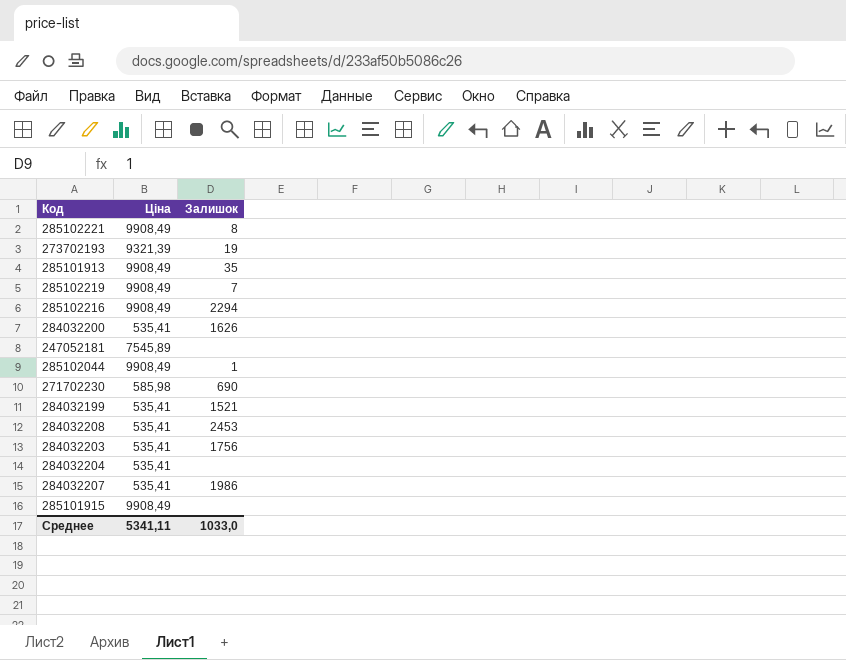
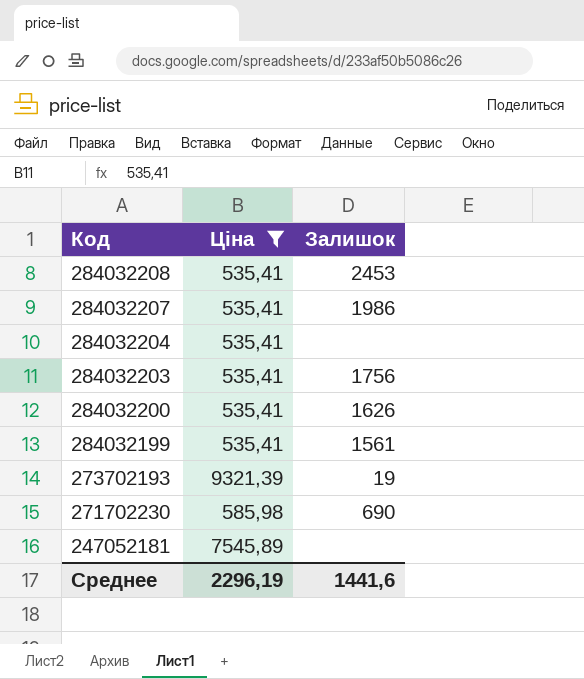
filter: none -> Ціна != 9908,49
row order: none -> Код descending
284032199 | Залишок: 1521 -> 1561
Среднее | Ціна: 5341,11 -> 2296,19
Среднее | Залишок: 1033,0 -> 1441,6

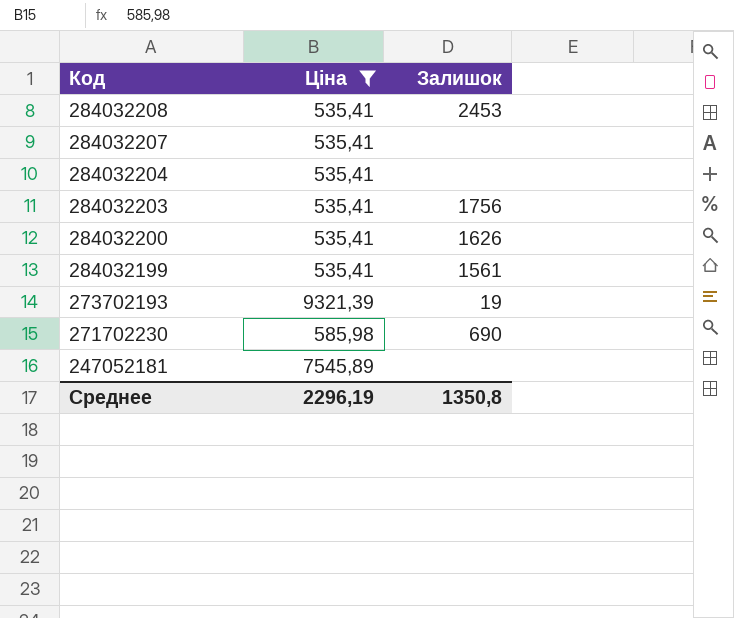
284032207 | Залишок: 1986 -> none
Среднее | Залишок: 1441,6 -> 1350,8

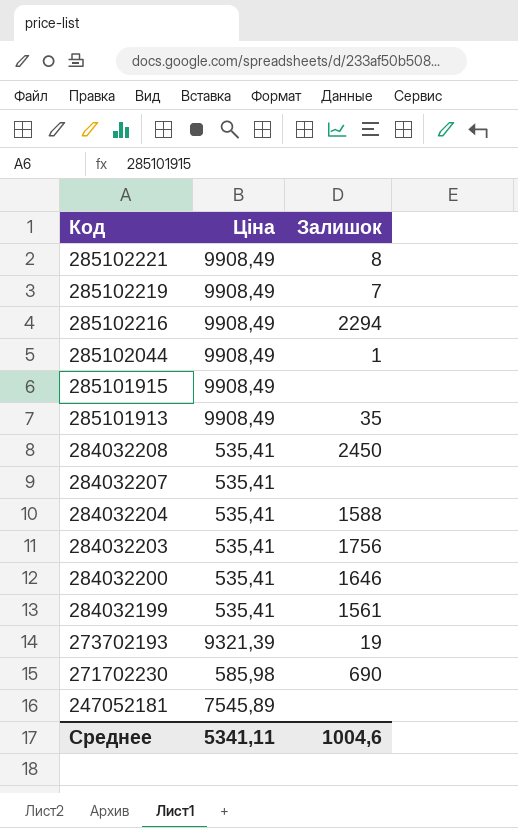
filter: Ціна != 9908,49 -> none
284032208 | Залишок: 2453 -> 2450
284032204 | Залишок: none -> 1588
284032200 | Залишок: 1626 -> 1646
Среднее | Ціна: 2296,19 -> 5341,11
Среднее | Залишок: 1350,8 -> 1004,6

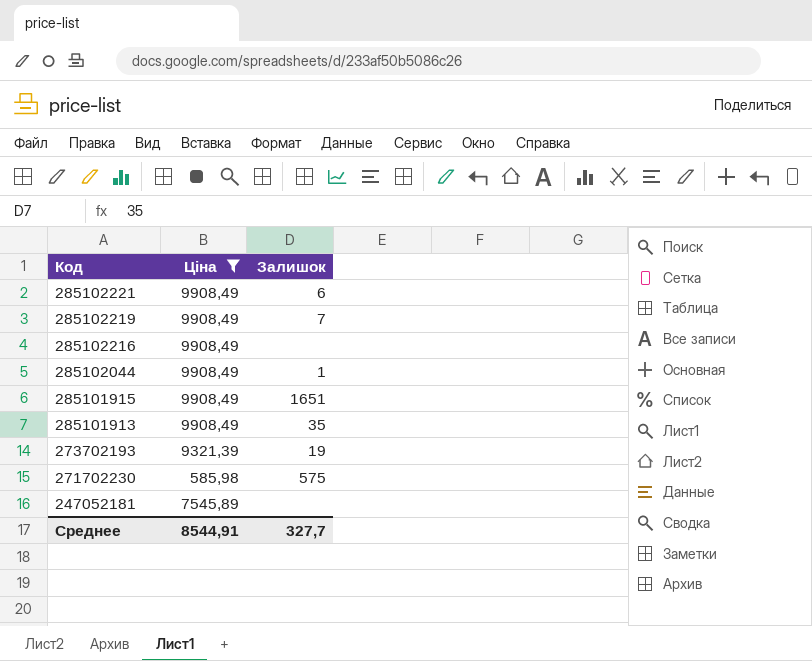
filter: none -> Ціна != 535,41
285102221 | Залишок: 8 -> 6
285102216 | Залишок: 2294 -> none
285101915 | Залишок: none -> 1651
271702230 | Залишок: 690 -> 575
Среднее | Ціна: 5341,11 -> 8544,91
Среднее | Залишок: 1004,6 -> 327,7

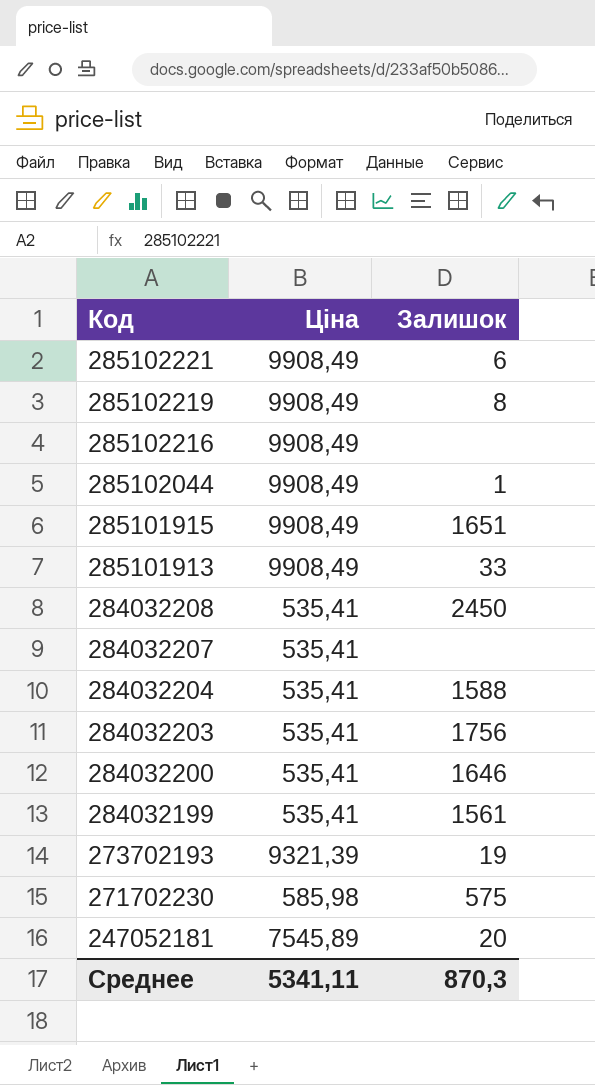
filter: Ціна != 535,41 -> none
285102219 | Залишок: 7 -> 8
285101913 | Залишок: 35 -> 33
247052181 | Залишок: none -> 20
Среднее | Ціна: 8544,91 -> 5341,11
Среднее | Залишок: 327,7 -> 870,3

